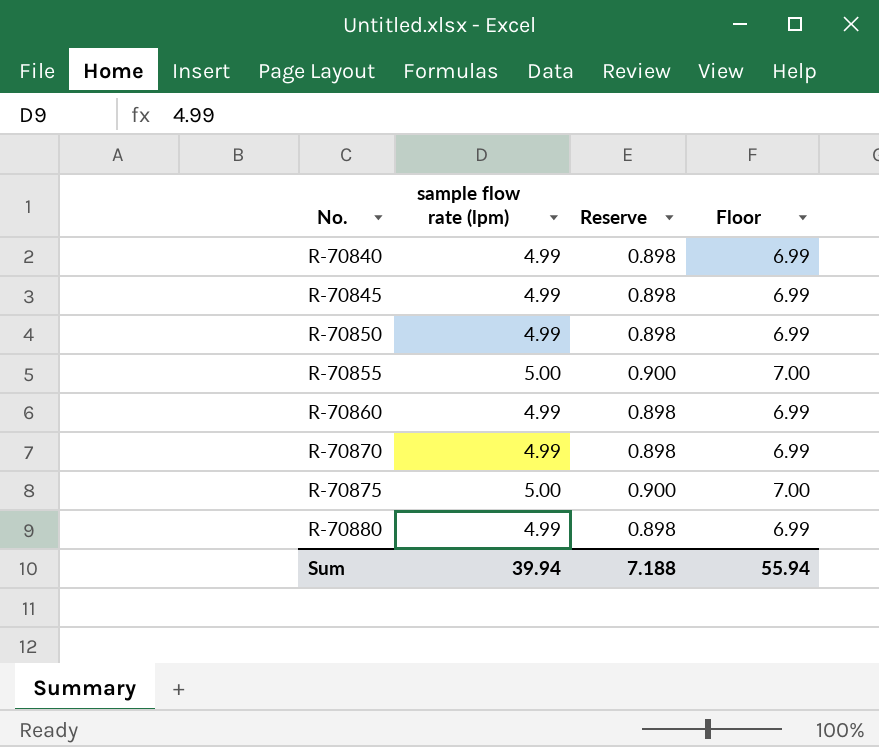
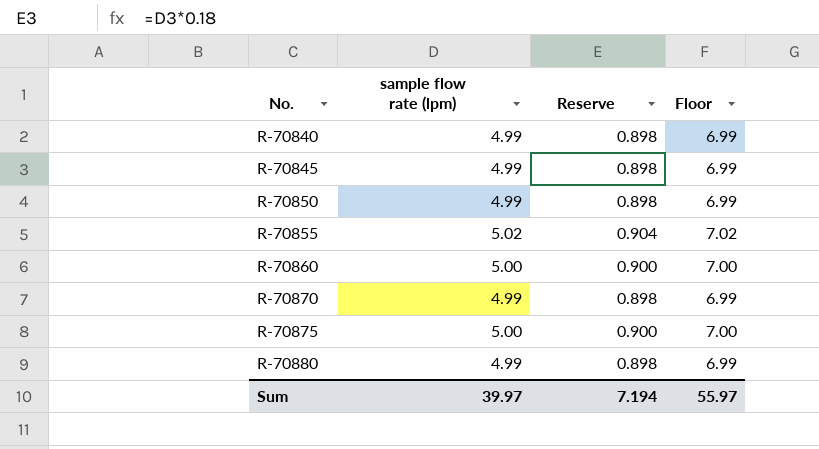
R-70855 | sample flow rate (lpm): 5.00 -> 5.02
R-70855 | Reserve: 0.900 -> 0.904
R-70855 | Floor: 7.00 -> 7.02
R-70860 | sample flow rate (lpm): 4.99 -> 5.00
R-70860 | Reserve: 0.898 -> 0.900
R-70860 | Floor: 6.99 -> 7.00
Sum | sample flow rate (lpm): 39.94 -> 39.97
Sum | Reserve: 7.188 -> 7.194
Sum | Floor: 55.94 -> 55.97

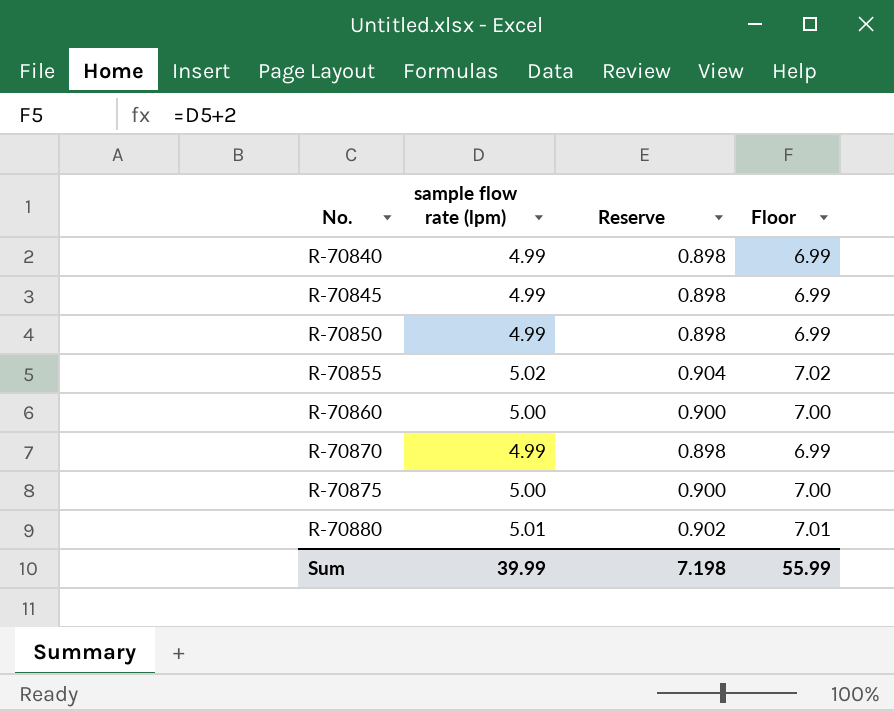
R-70880 | sample flow rate (lpm): 4.99 -> 5.01
R-70880 | Reserve: 0.898 -> 0.902
R-70880 | Floor: 6.99 -> 7.01
Sum | sample flow rate (lpm): 39.97 -> 39.99
Sum | Reserve: 7.194 -> 7.198
Sum | Floor: 55.97 -> 55.99

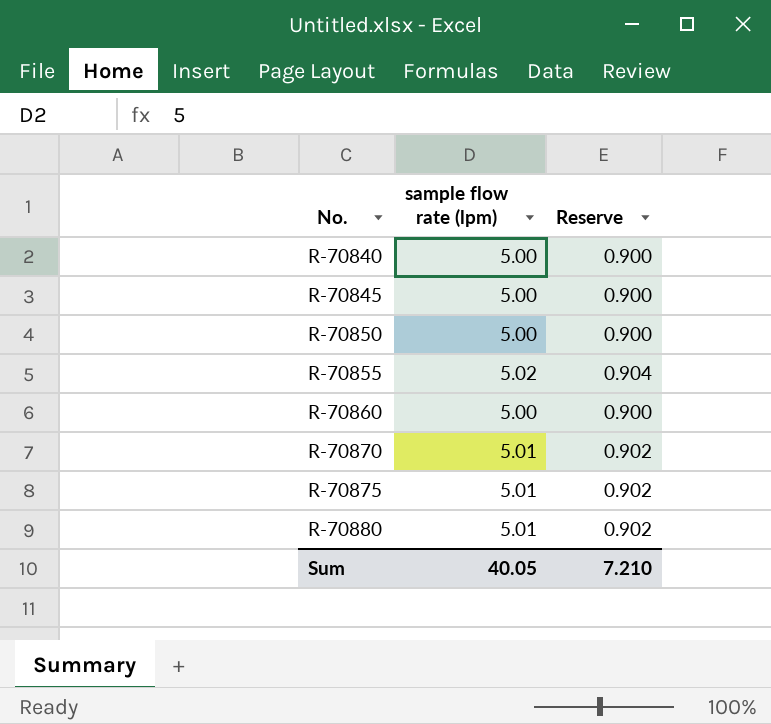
column Floor | formula: [sample flow rate (lpm)] + 2 -> none
R-70840 | sample flow rate (lpm): 4.99 -> 5.00
R-70840 | Reserve: 0.898 -> 0.900
R-70845 | sample flow rate (lpm): 4.99 -> 5.00
R-70845 | Reserve: 0.898 -> 0.900
R-70850 | sample flow rate (lpm): 4.99 -> 5.00
R-70850 | Reserve: 0.898 -> 0.900
R-70870 | sample flow rate (lpm): 4.99 -> 5.01
R-70870 | Reserve: 0.898 -> 0.902
R-70875 | sample flow rate (lpm): 5.00 -> 5.01
R-70875 | Reserve: 0.900 -> 0.902
Sum | sample flow rate (lpm): 39.99 -> 40.05
Sum | Reserve: 7.198 -> 7.210

